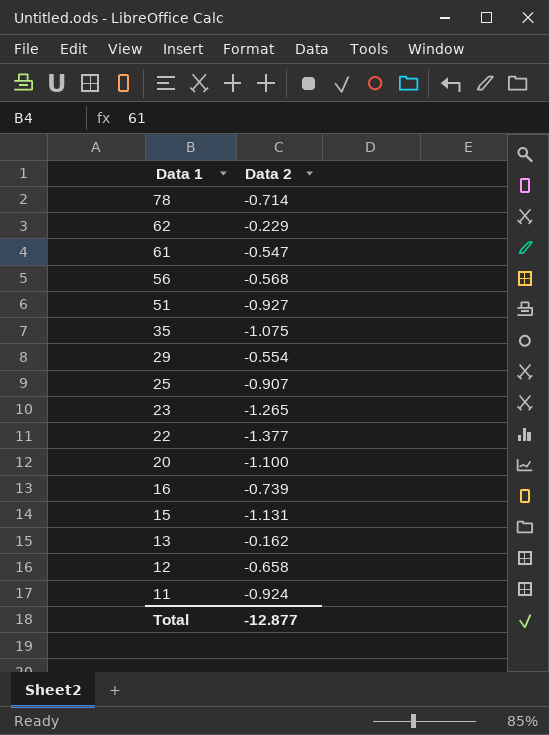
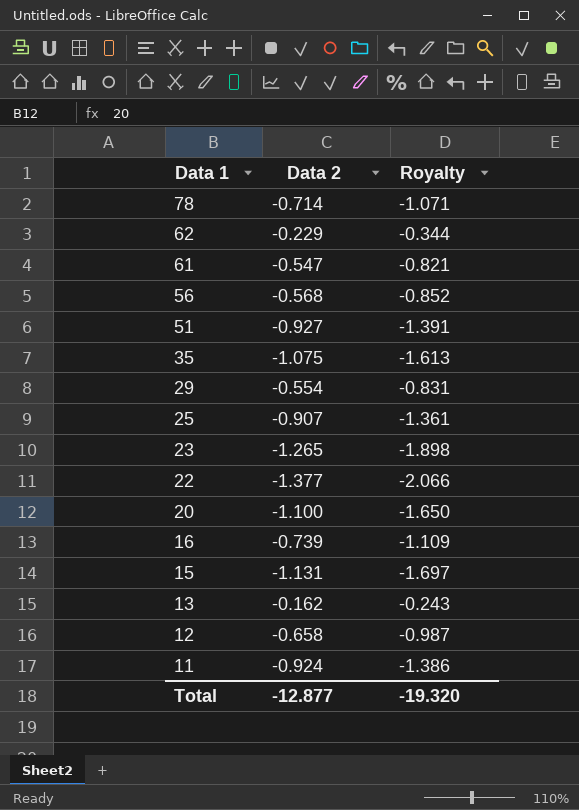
column Royalty | formula: none -> [Data 2] * 1.5

